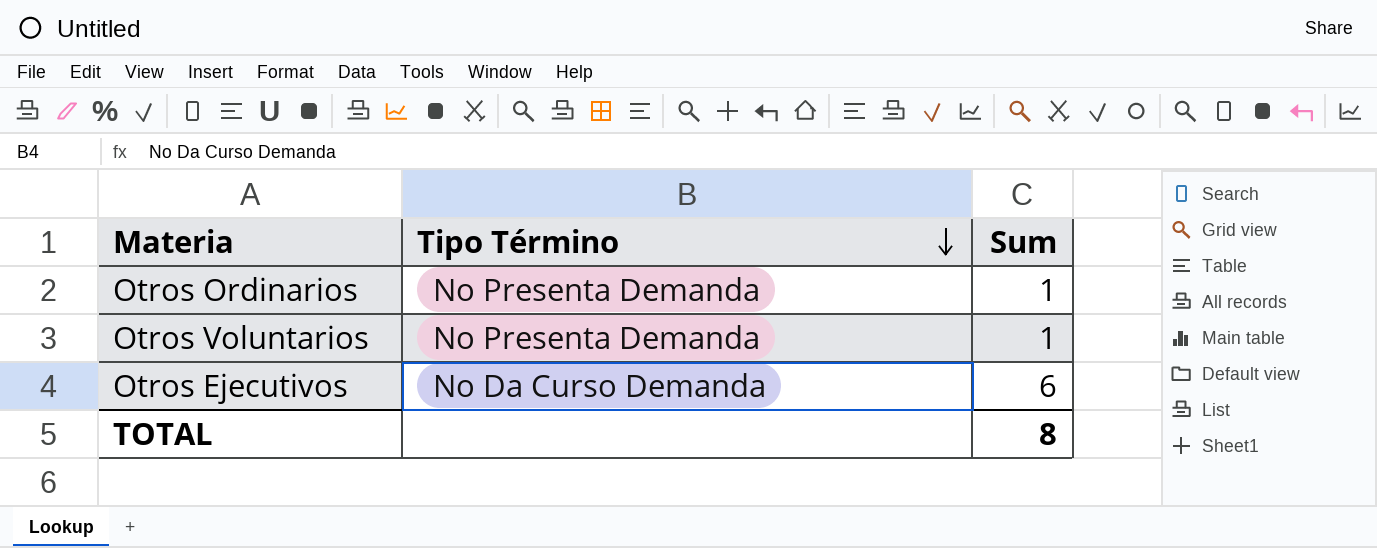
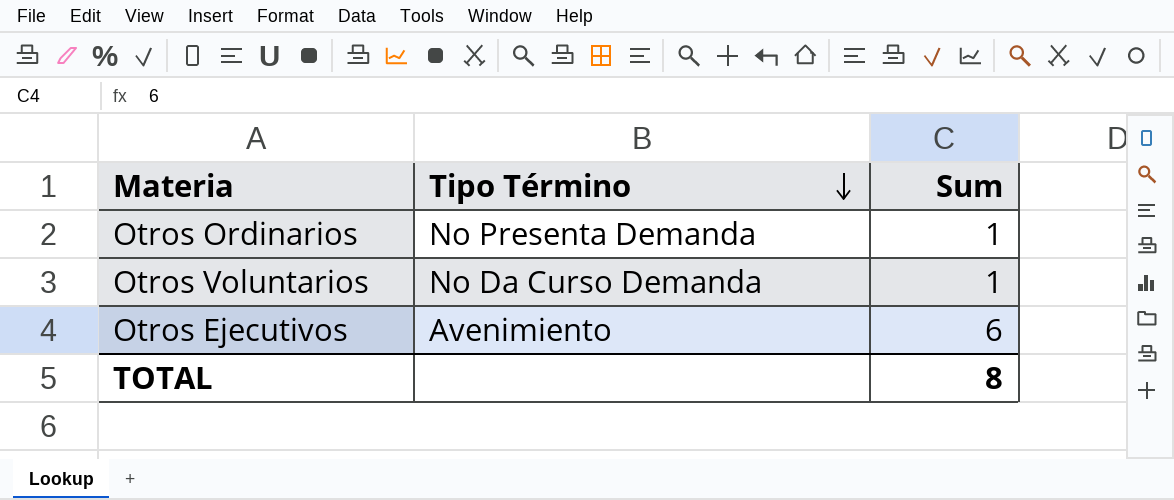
Otros Voluntarios | Tipo Término: No Presenta Demanda -> No Da Curso Demanda
Otros Ejecutivos | Tipo Término: No Da Curso Demanda -> Avenimiento

